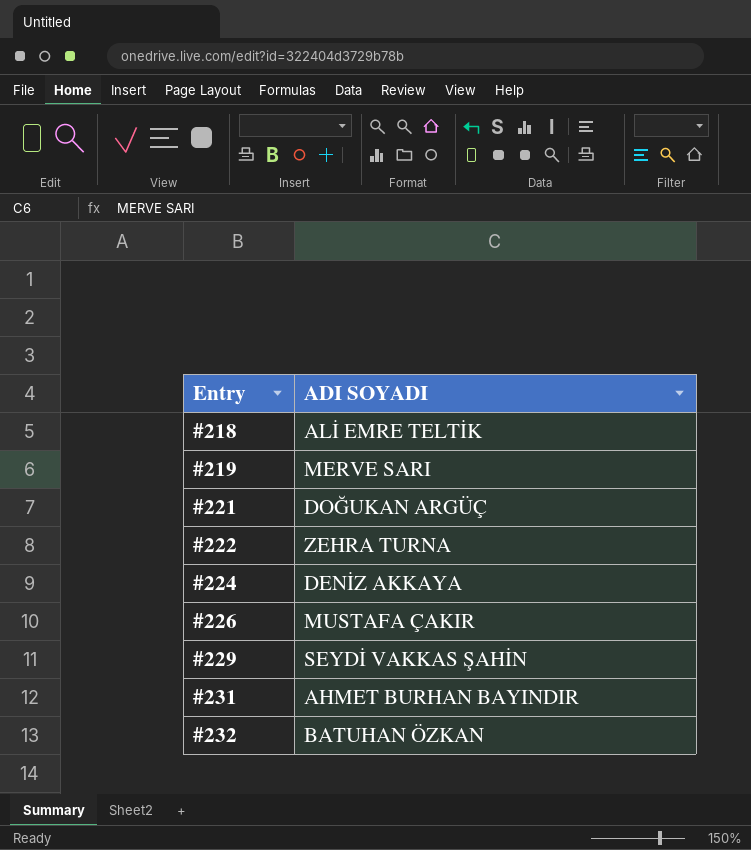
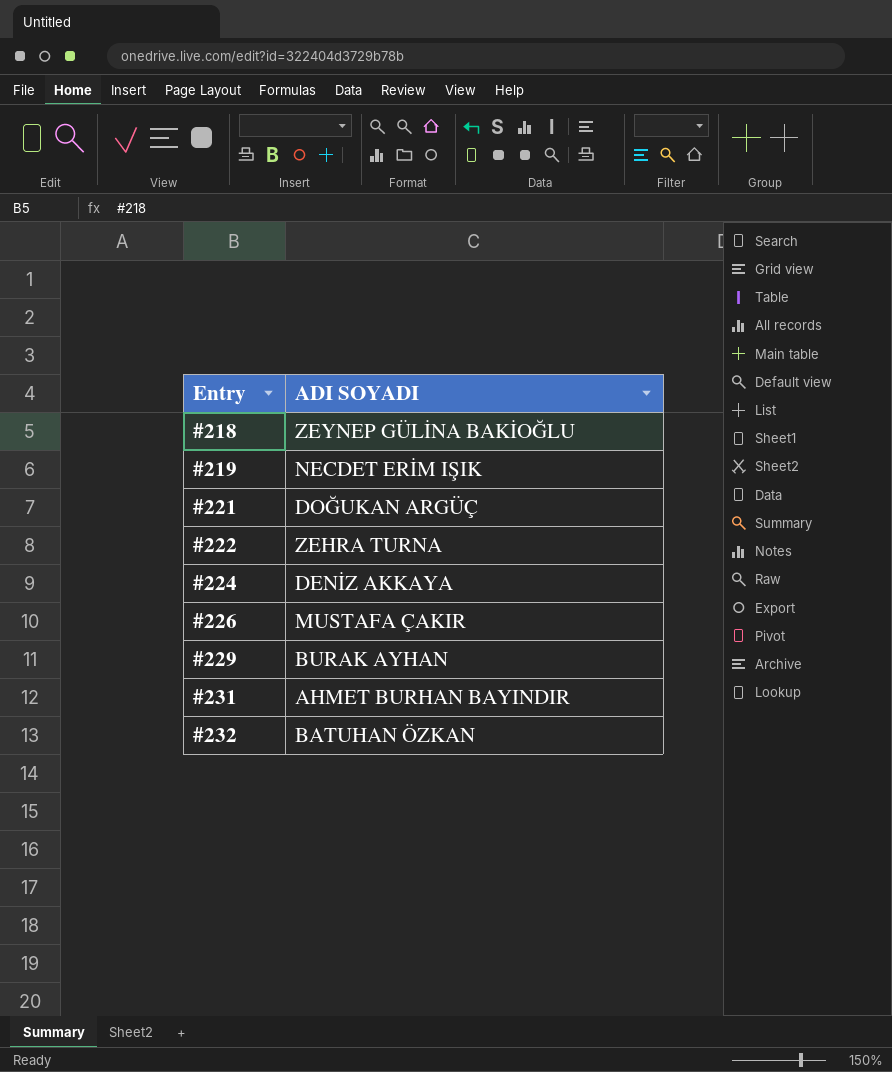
#218 | ADI SOYADI: ALİ EMRE TELTİK -> ZEYNEP GÜLİNA BAKİOĞLU
#219 | ADI SOYADI: MERVE SARI -> NECDET ERİM IŞIK
#229 | ADI SOYADI: SEYDİ VAKKAS ŞAHİN -> BURAK AYHAN

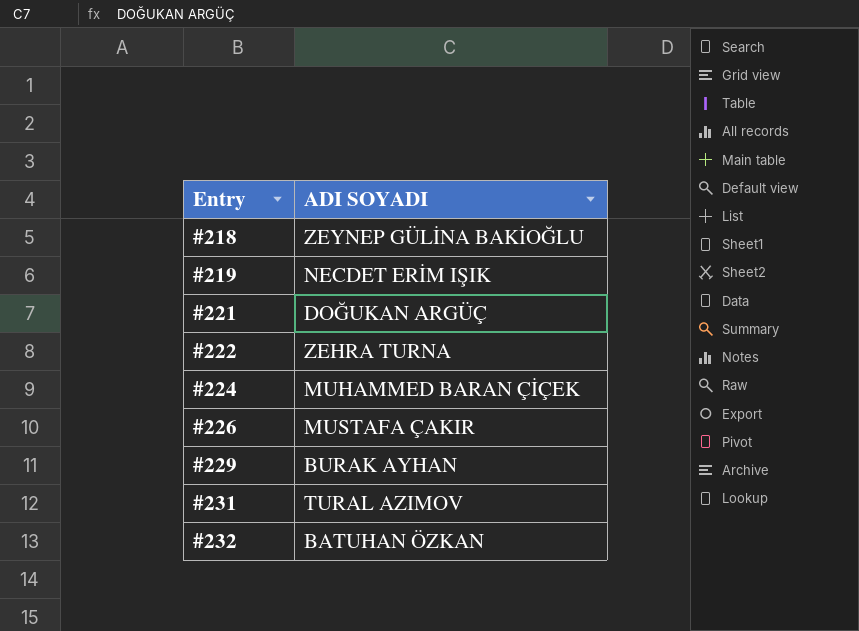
#224 | ADI SOYADI: DENİZ AKKAYA -> MUHAMMED BARAN ÇİÇEK
#231 | ADI SOYADI: AHMET BURHAN BAYINDIR -> TURAL AZIMOV

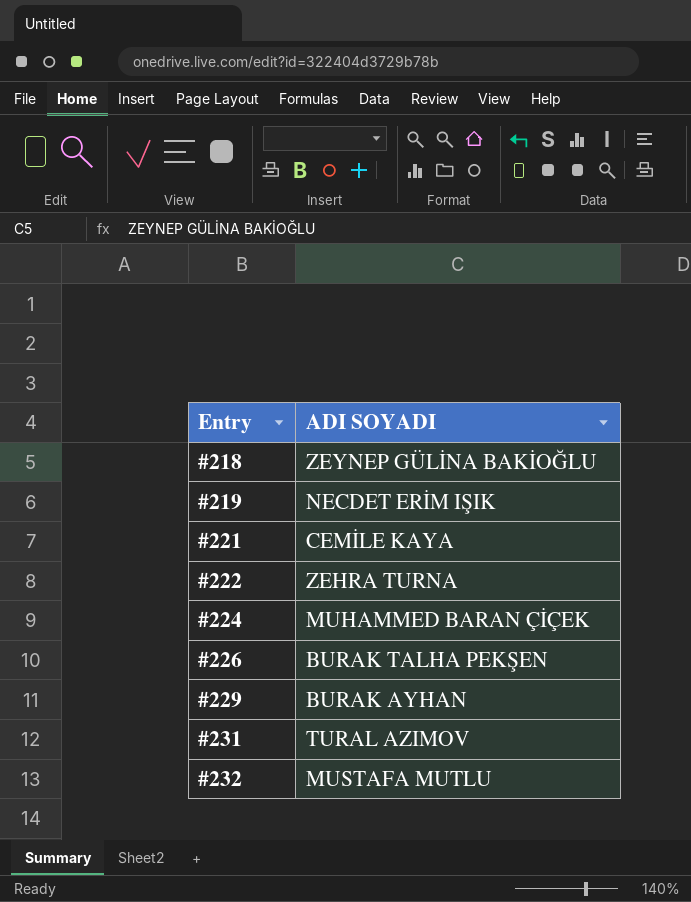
#221 | ADI SOYADI: DOĞUKAN ARGÜÇ -> CEMİLE KAYA
#226 | ADI SOYADI: MUSTAFA ÇAKIR -> BURAK TALHA PEKŞEN
#232 | ADI SOYADI: BATUHAN ÖZKAN -> MUSTAFA MUTLU

